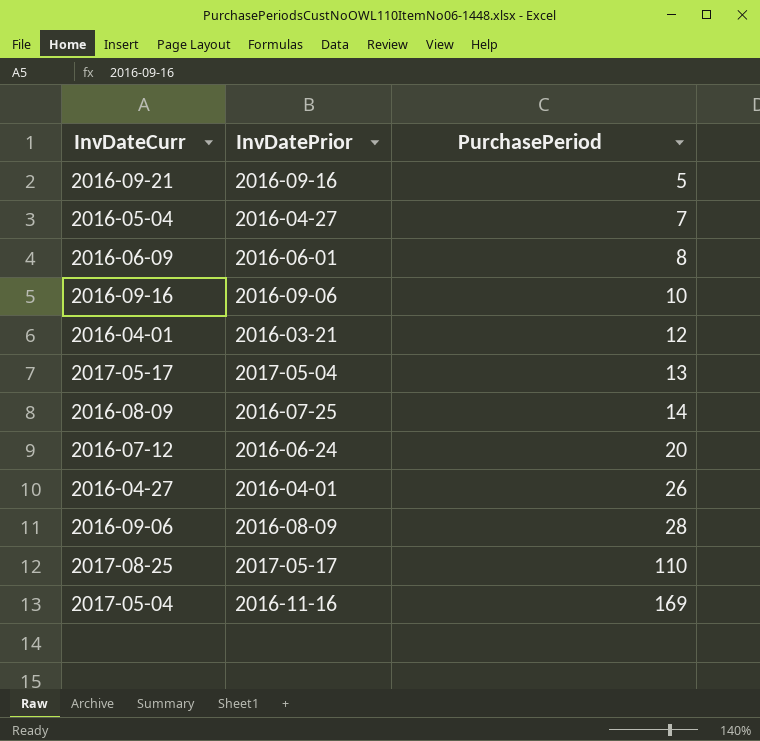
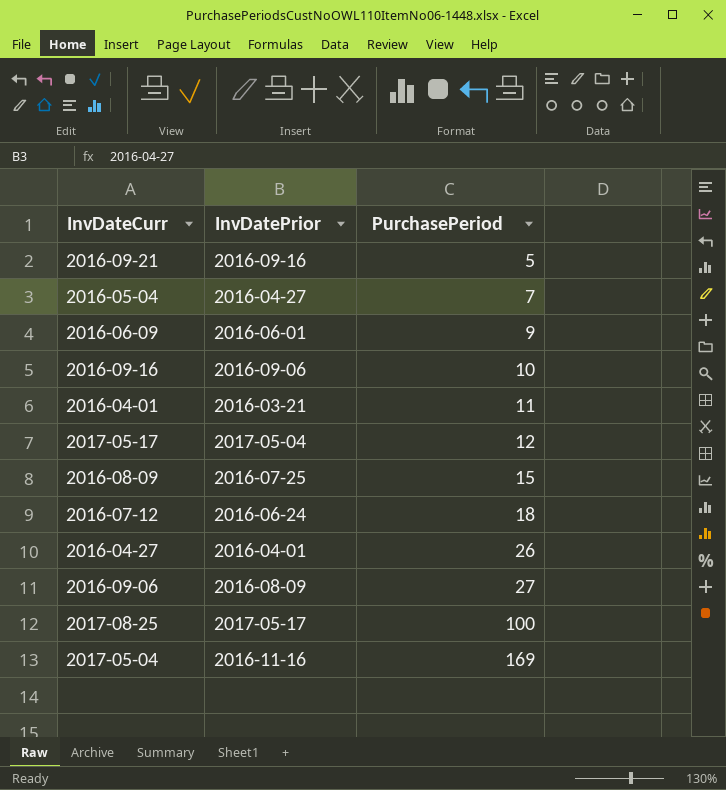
2016-06-09 | PurchasePeriod: 8 -> 9
2016-04-01 | PurchasePeriod: 12 -> 11
2017-05-17 | PurchasePeriod: 13 -> 12
2016-08-09 | PurchasePeriod: 14 -> 15
2016-07-12 | PurchasePeriod: 20 -> 18
2016-09-06 | PurchasePeriod: 28 -> 27
2017-08-25 | PurchasePeriod: 110 -> 100

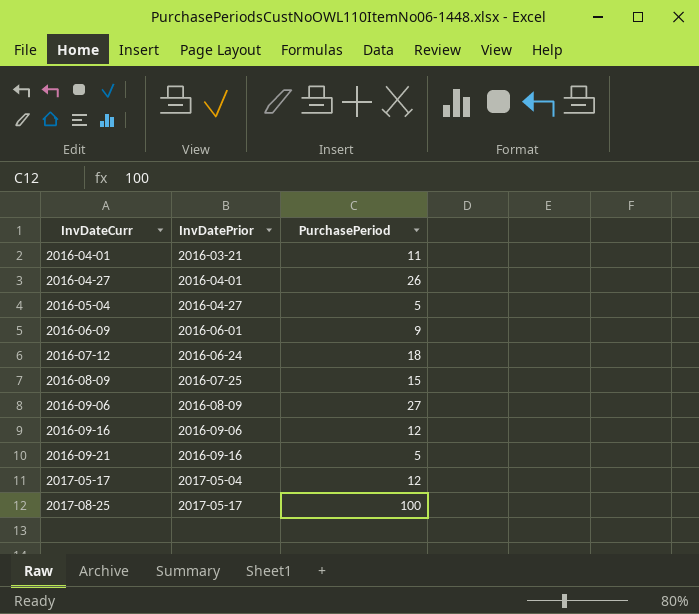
row order: PurchasePeriod ascending -> InvDateCurr ascending
row 2017-05-04: 2016-11-16 | 169 -> none
2016-05-04 | PurchasePeriod: 7 -> 5
2016-09-16 | PurchasePeriod: 10 -> 12

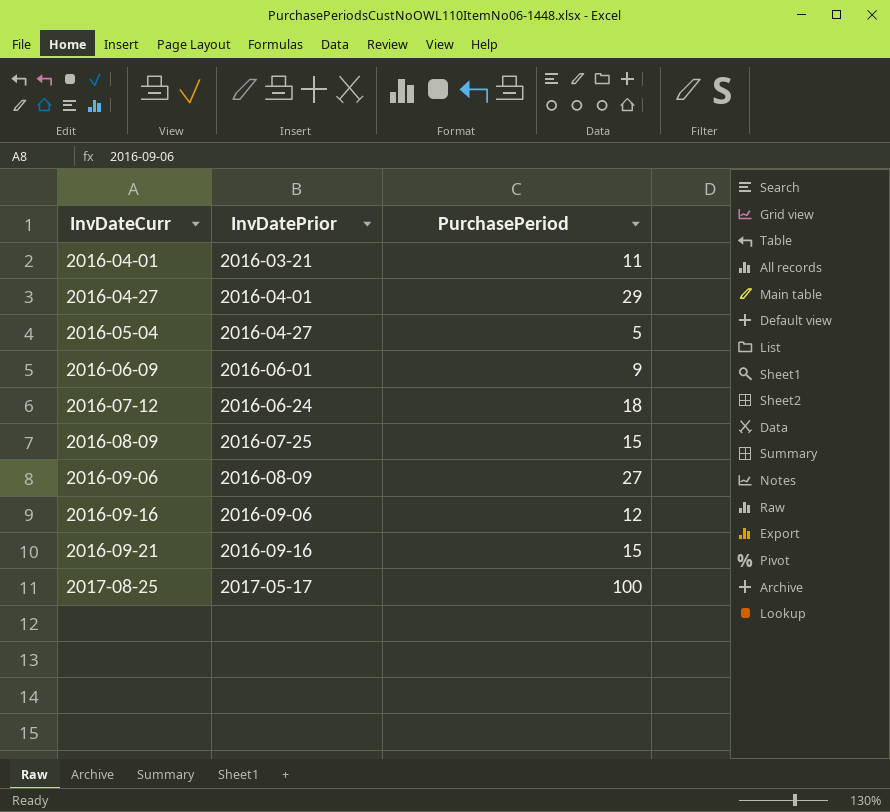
row 2017-05-17: 2017-05-04 | 12 -> none
2016-04-27 | PurchasePeriod: 26 -> 29
2016-09-21 | PurchasePeriod: 5 -> 15

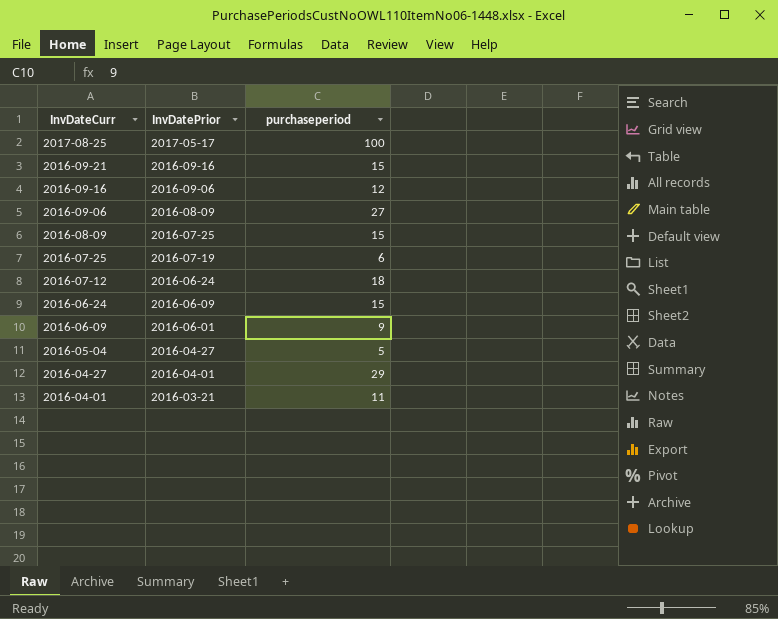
row order: InvDateCurr ascending -> InvDateCurr descending
column name: PurchasePeriod -> purchaseperiod
row 2016-07-25: none -> 2016-07-19 | 6
row 2016-06-24: none -> 2016-06-09 | 15

